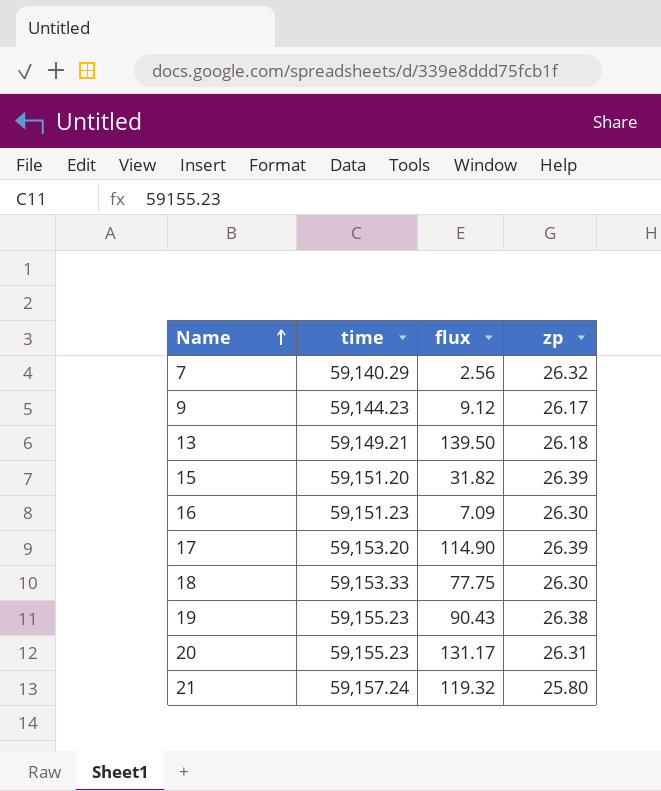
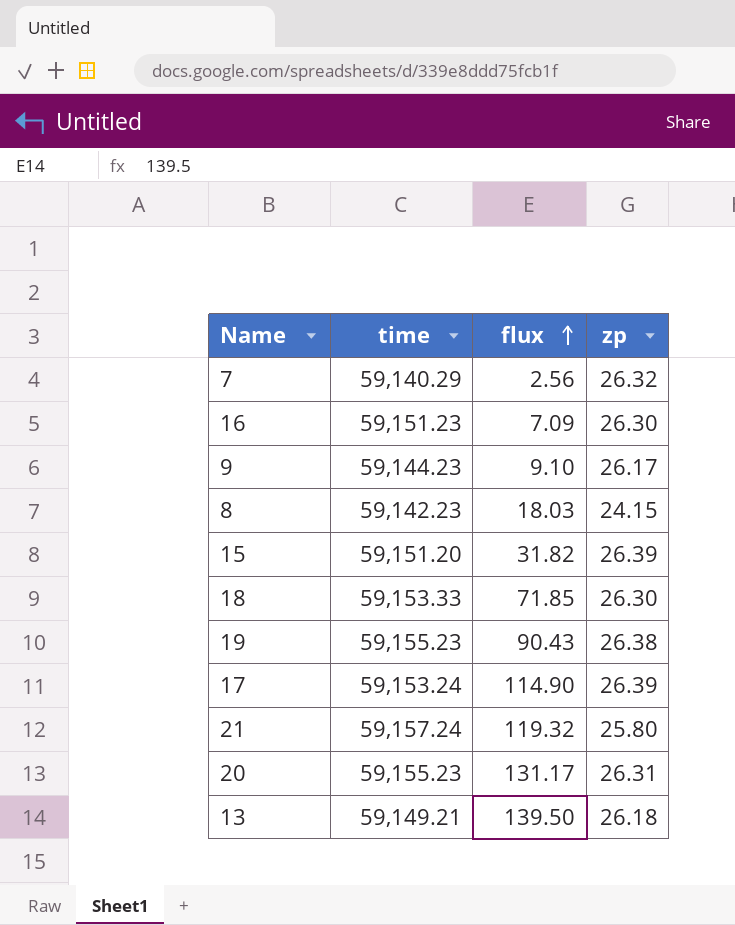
row order: Name ascending -> flux ascending
9 | flux: 9.12 -> 9.10
row 8: none -> 59,142.23 | 18.03 | 24.15
18 | flux: 77.75 -> 71.85
17 | time: 59,153.20 -> 59,153.24

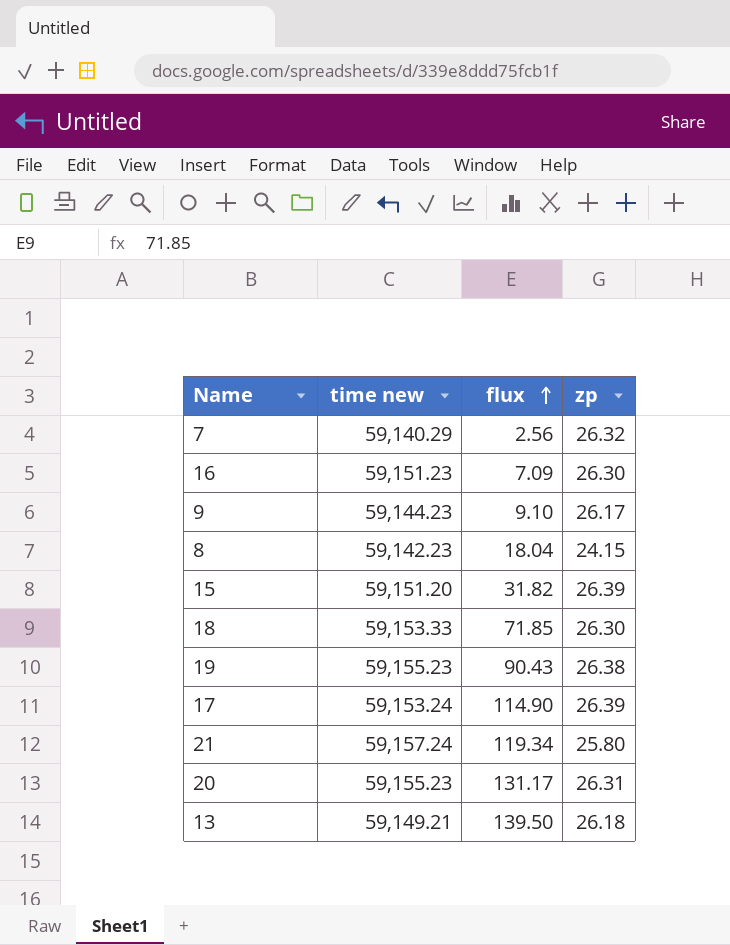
column name: time -> time new
8 | flux: 18.03 -> 18.04
21 | flux: 119.32 -> 119.34

